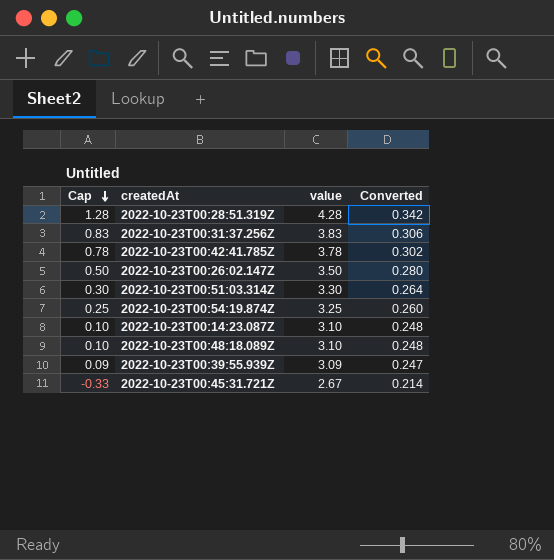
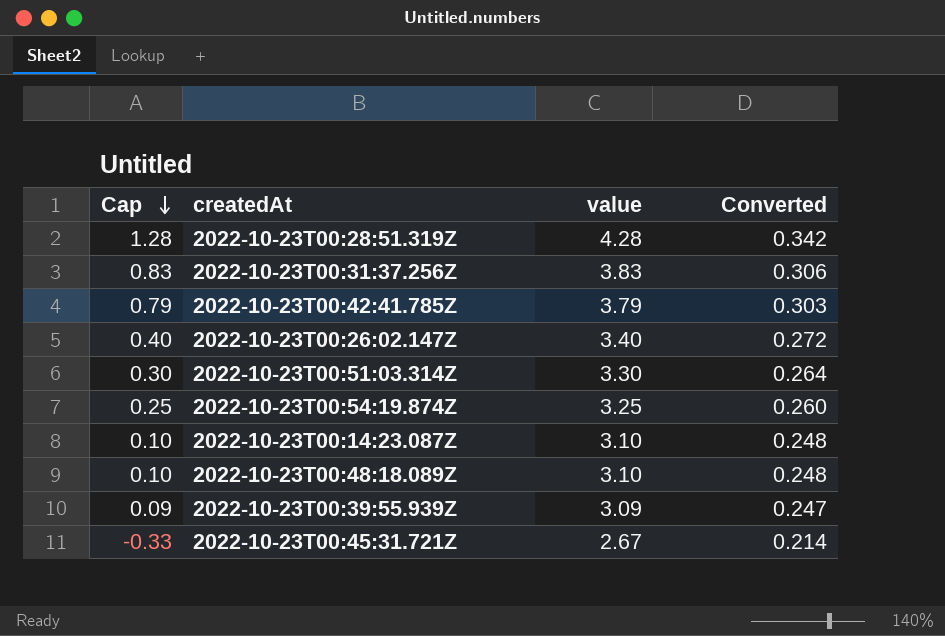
2022-10-23T00:42:41.785Z | Cap: 0.78 -> 0.79
2022-10-23T00:42:41.785Z | value: 3.78 -> 3.79
2022-10-23T00:42:41.785Z | Converted: 0.302 -> 0.303
2022-10-23T00:26:02.147Z | Cap: 0.50 -> 0.40
2022-10-23T00:26:02.147Z | value: 3.50 -> 3.40
2022-10-23T00:26:02.147Z | Converted: 0.280 -> 0.272

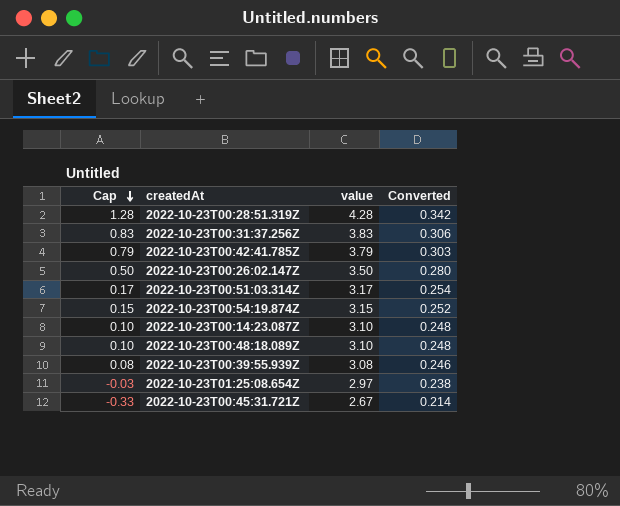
2022-10-23T00:26:02.147Z | Cap: 0.40 -> 0.50
2022-10-23T00:26:02.147Z | value: 3.40 -> 3.50
2022-10-23T00:26:02.147Z | Converted: 0.272 -> 0.280
2022-10-23T00:51:03.314Z | Cap: 0.30 -> 0.17
2022-10-23T00:51:03.314Z | value: 3.30 -> 3.17
2022-10-23T00:51:03.314Z | Converted: 0.264 -> 0.254
2022-10-23T00:54:19.874Z | Cap: 0.25 -> 0.15
2022-10-23T00:54:19.874Z | value: 3.25 -> 3.15
2022-10-23T00:54:19.874Z | Converted: 0.260 -> 0.252
2022-10-23T00:39:55.939Z | Cap: 0.09 -> 0.08
2022-10-23T00:39:55.939Z | value: 3.09 -> 3.08
2022-10-23T00:39:55.939Z | Converted: 0.247 -> 0.246
row 2022-10-23T01:25:08.654Z: none -> -0.03 | 2.97 | 0.238

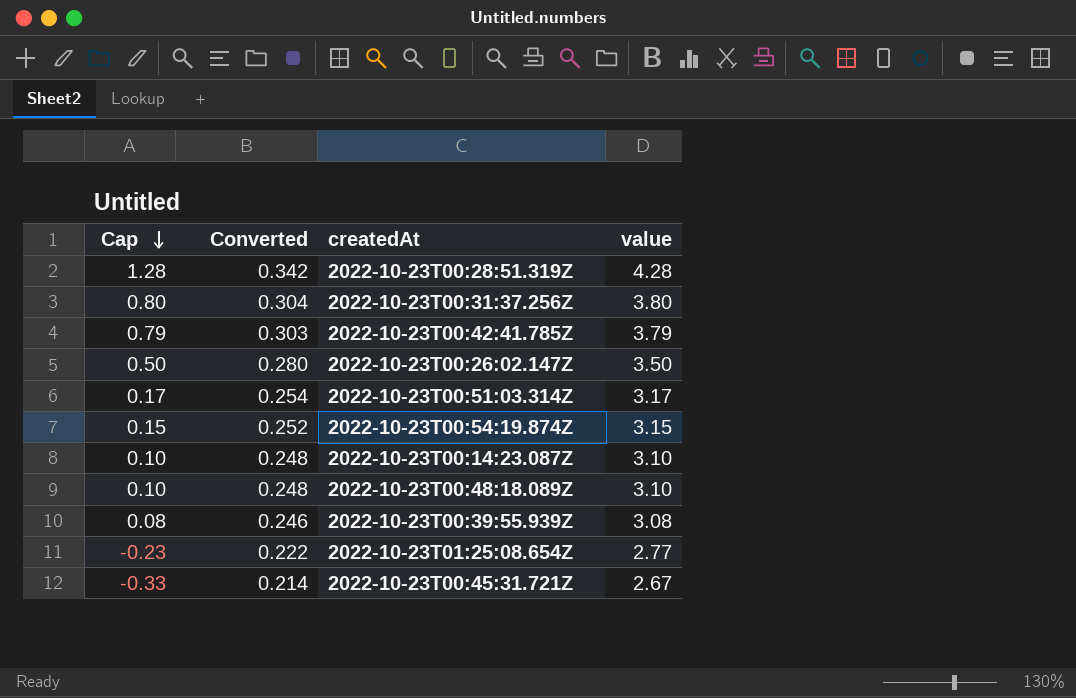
column Converted | position: 4 -> 2
2022-10-23T00:31:37.256Z | Cap: 0.83 -> 0.80
2022-10-23T00:31:37.256Z | Converted: 0.306 -> 0.304
2022-10-23T00:31:37.256Z | value: 3.83 -> 3.80
2022-10-23T01:25:08.654Z | Cap: -0.03 -> -0.23
2022-10-23T01:25:08.654Z | Converted: 0.238 -> 0.222
2022-10-23T01:25:08.654Z | value: 2.97 -> 2.77

